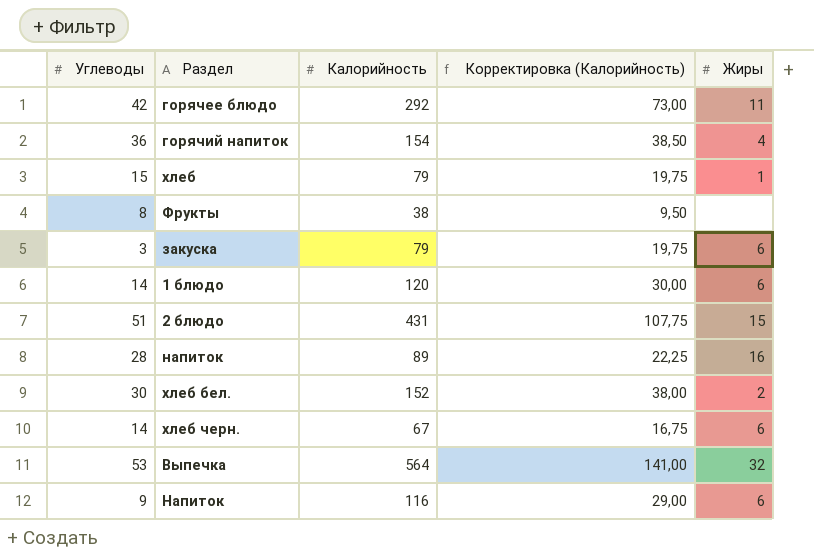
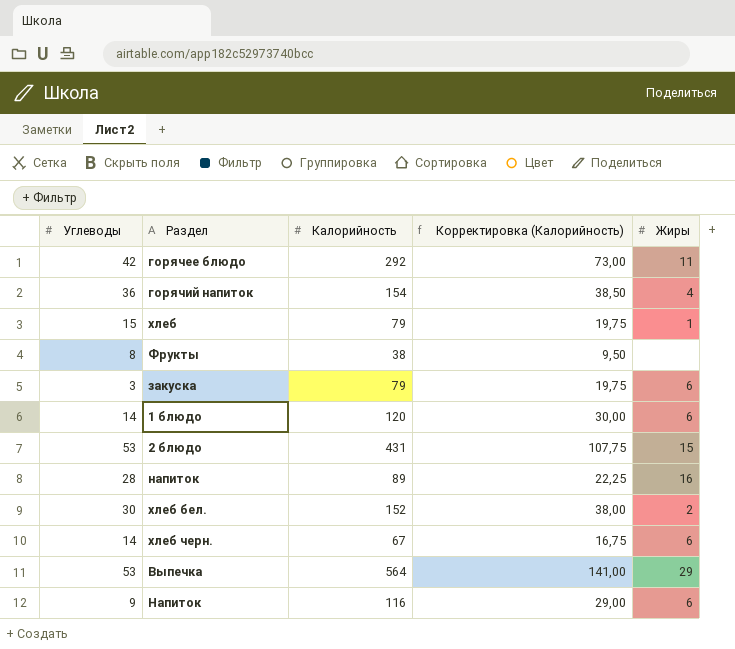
2 блюдо | Углеводы: 51 -> 53
Выпечка | Жиры: 32 -> 29

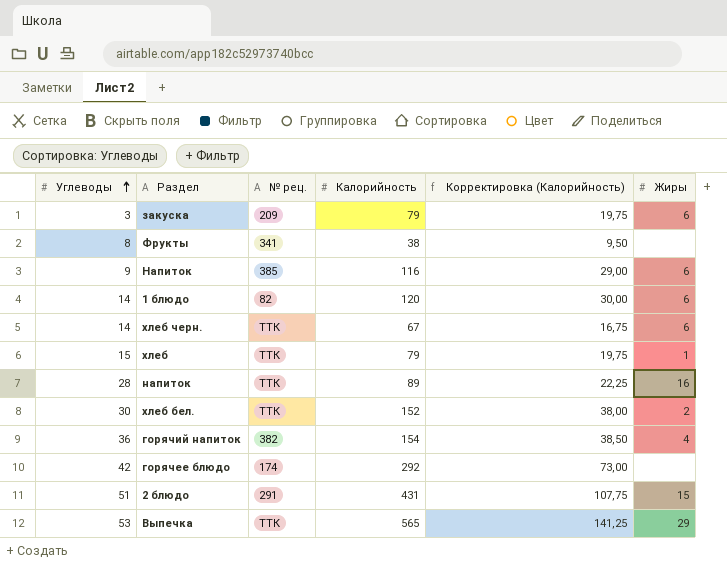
row order: none -> Углеводы ascending
column № рец. | position: none -> 3
горячее блюдо | Жиры: 11 -> none
2 блюдо | Углеводы: 53 -> 51
Выпечка | Калорийность: 564 -> 565
Выпечка | Корректировка (Калорийность): 141,00 -> 141,25

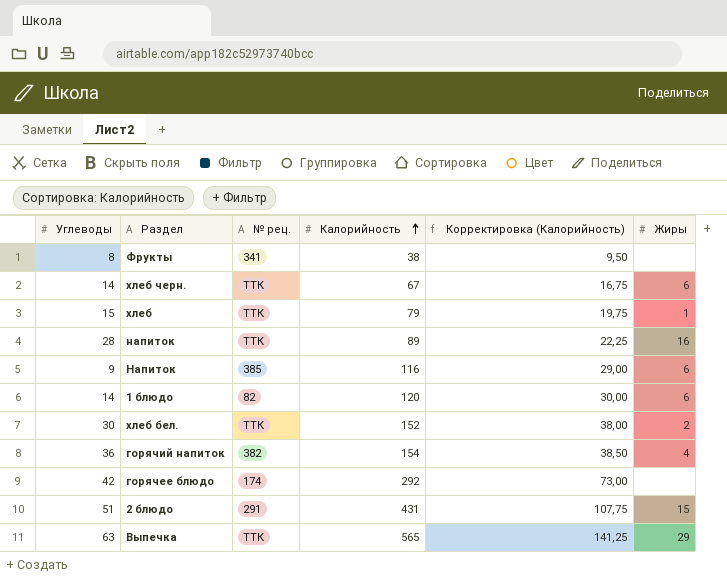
row order: Углеводы ascending -> Калорийность ascending
row закуска: 3 | 209 | 79 | 19,75 | 6 -> none
Выпечка | Углеводы: 53 -> 63

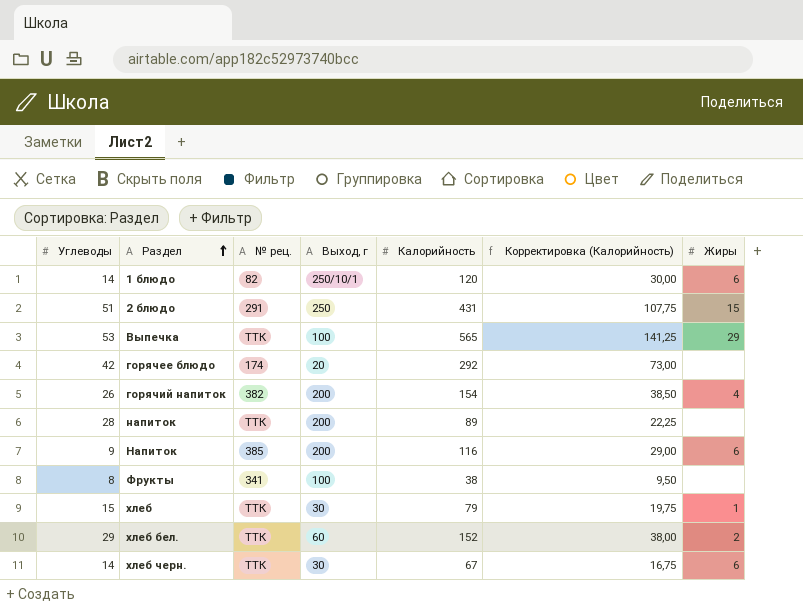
row order: Калорийность ascending -> Раздел ascending
column Выход, г | position: none -> 4
Выпечка | Углеводы: 63 -> 53
горячий напиток | Углеводы: 36 -> 26
напиток | Жиры: 16 -> none
хлеб бел. | Углеводы: 30 -> 29

